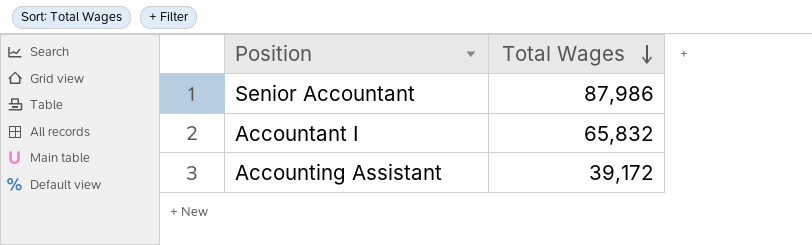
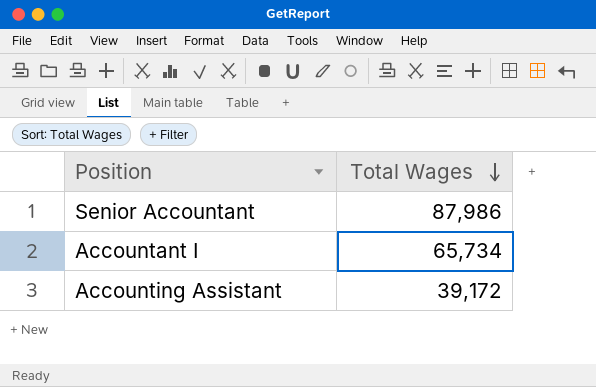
Accountant I | Total Wages: 65,832 -> 65,734

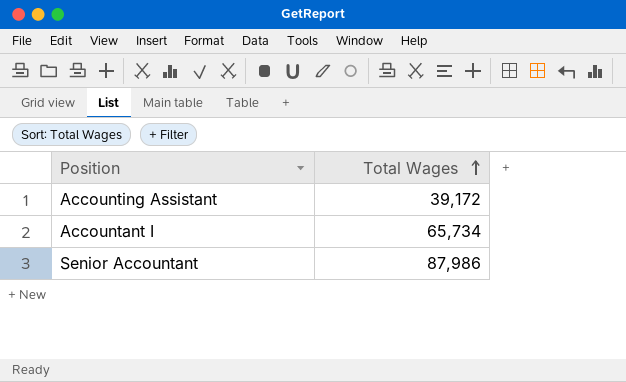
row order: Total Wages descending -> Total Wages ascending

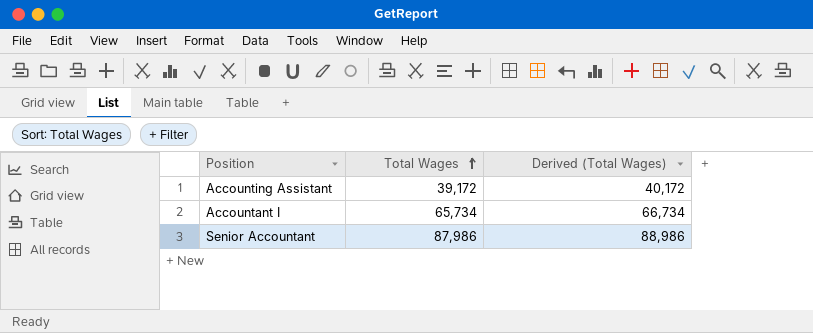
column Derived (Total Wages) | formula: none -> [Total Wages] + 1000

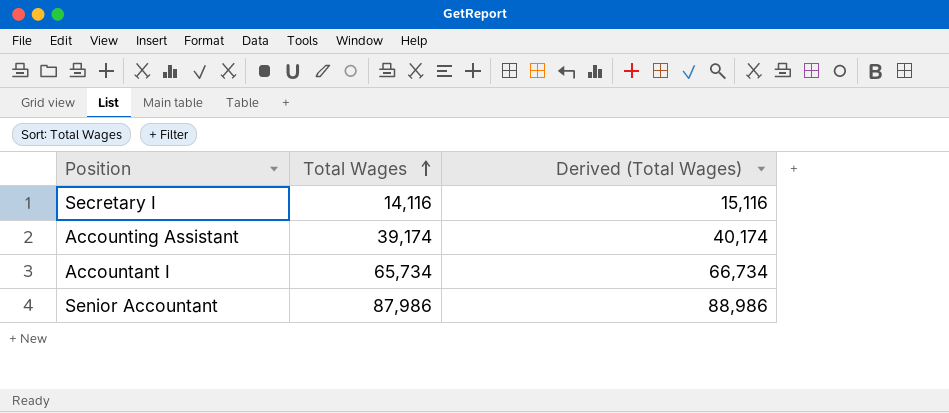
row Secretary I: none -> 14,116 | 15,116
Accounting Assistant | Total Wages: 39,172 -> 39,174
Accounting Assistant | Derived (Total Wages): 40,172 -> 40,174

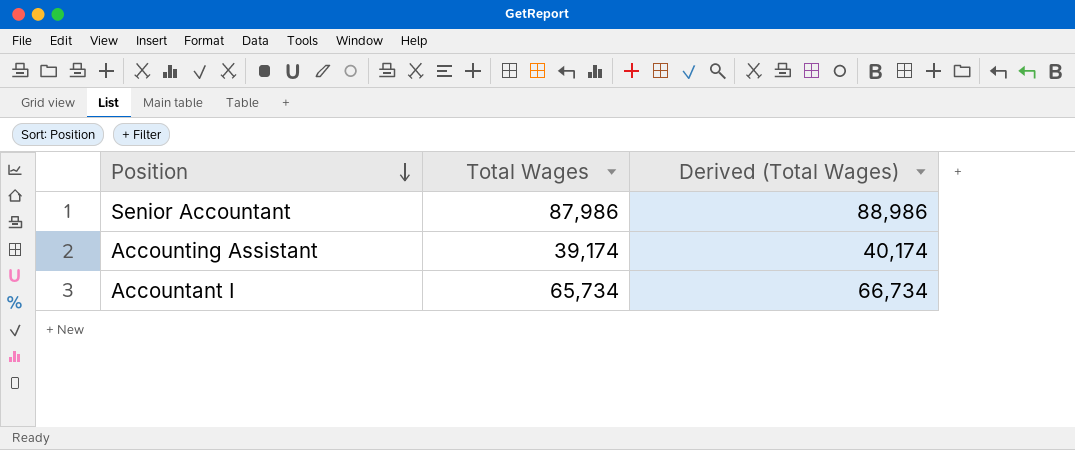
row order: Total Wages ascending -> Position descending
row Secretary I: 14,116 | 15,116 -> none

